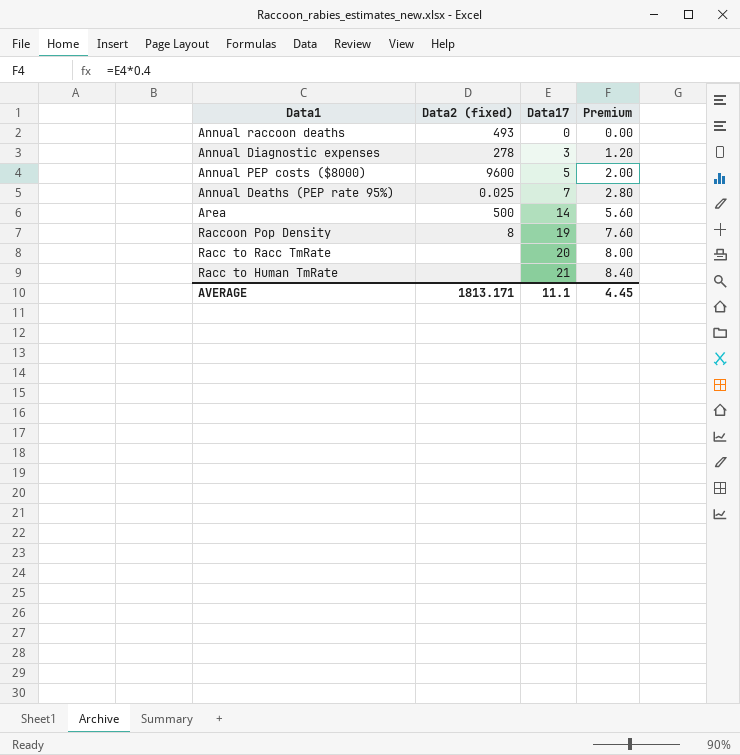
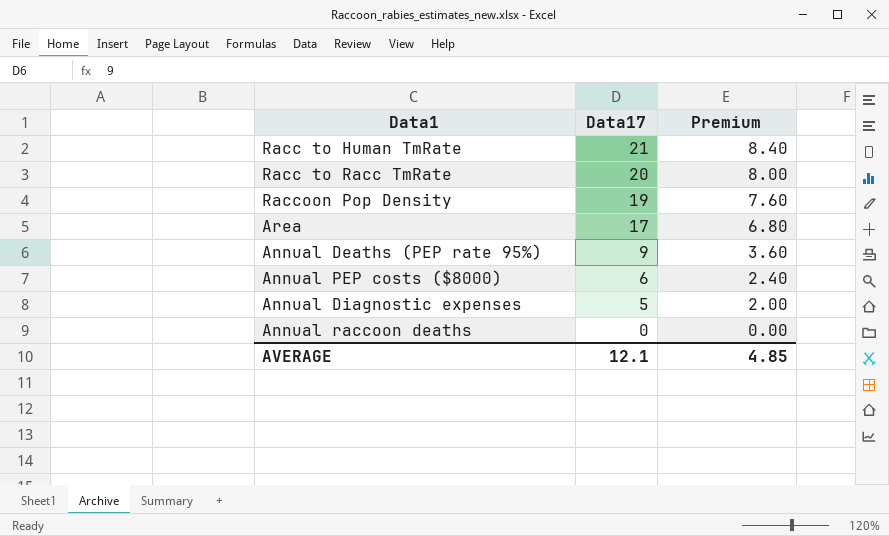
row order: Data17 ascending -> Data17 descending
column Data2 (fixed) | position: 2 -> none
Area | Data17: 14 -> 17
Area | Premium: 5.60 -> 6.80
Annual Deaths (PEP rate 95%) | Data17: 7 -> 9
Annual Deaths (PEP rate 95%) | Premium: 2.80 -> 3.60
Annual PEP costs ($8000) | Data17: 5 -> 6
Annual PEP costs ($8000) | Premium: 2.00 -> 2.40
Annual Diagnostic expenses | Data17: 3 -> 5
Annual Diagnostic expenses | Premium: 1.20 -> 2.00
AVERAGE | Data17: 11.1 -> 12.1
AVERAGE | Premium: 4.45 -> 4.85

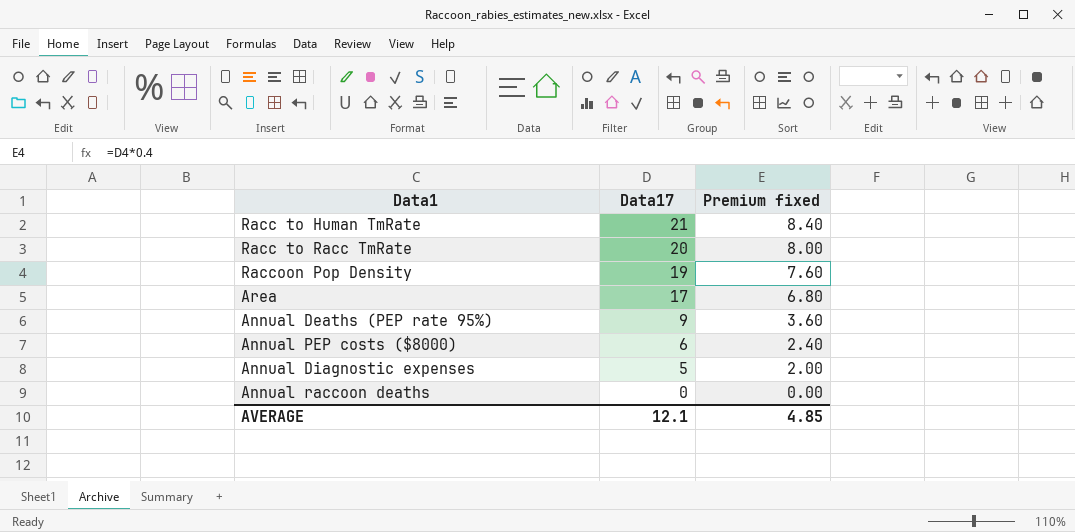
column name: Premium -> Premium fixed

